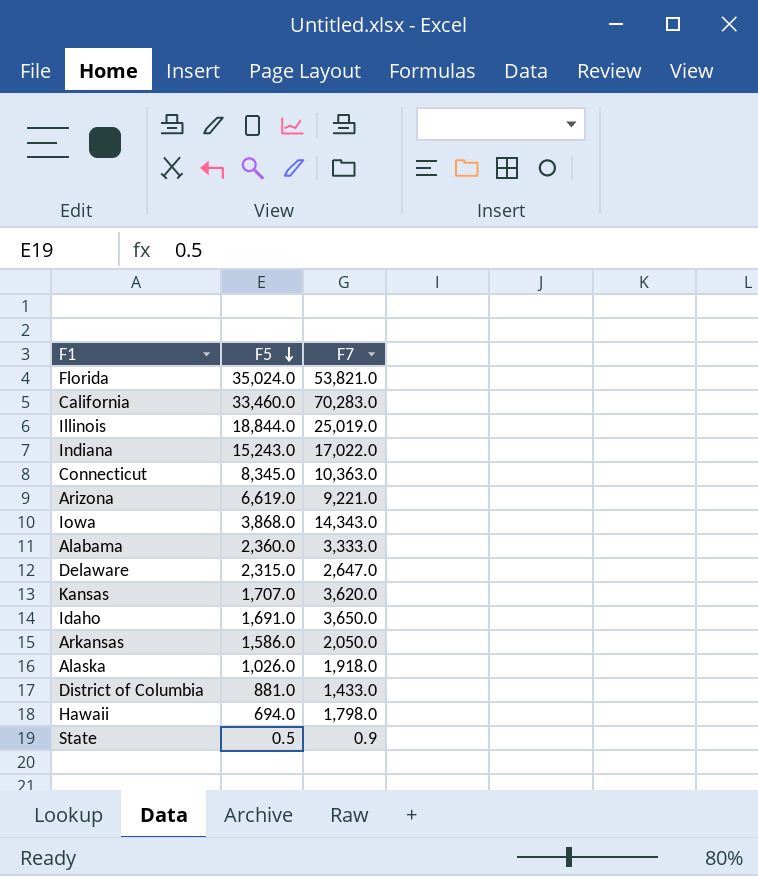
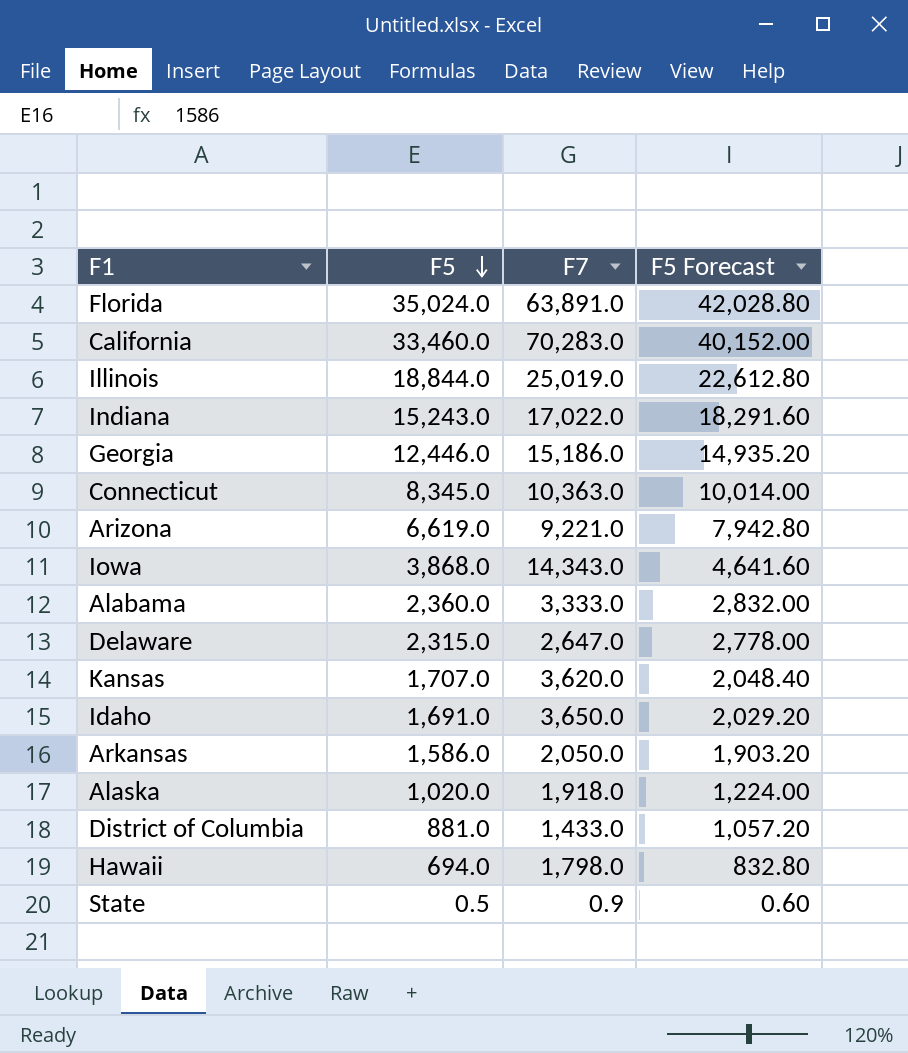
column F5 Forecast | formula: none -> [F5] * 1.2
Florida | F7: 53,821.0 -> 63,891.0
row Georgia: none -> 12,446.0 | 15,186.0 | 14,935.20
Alaska | F5: 1,026.0 -> 1,020.0

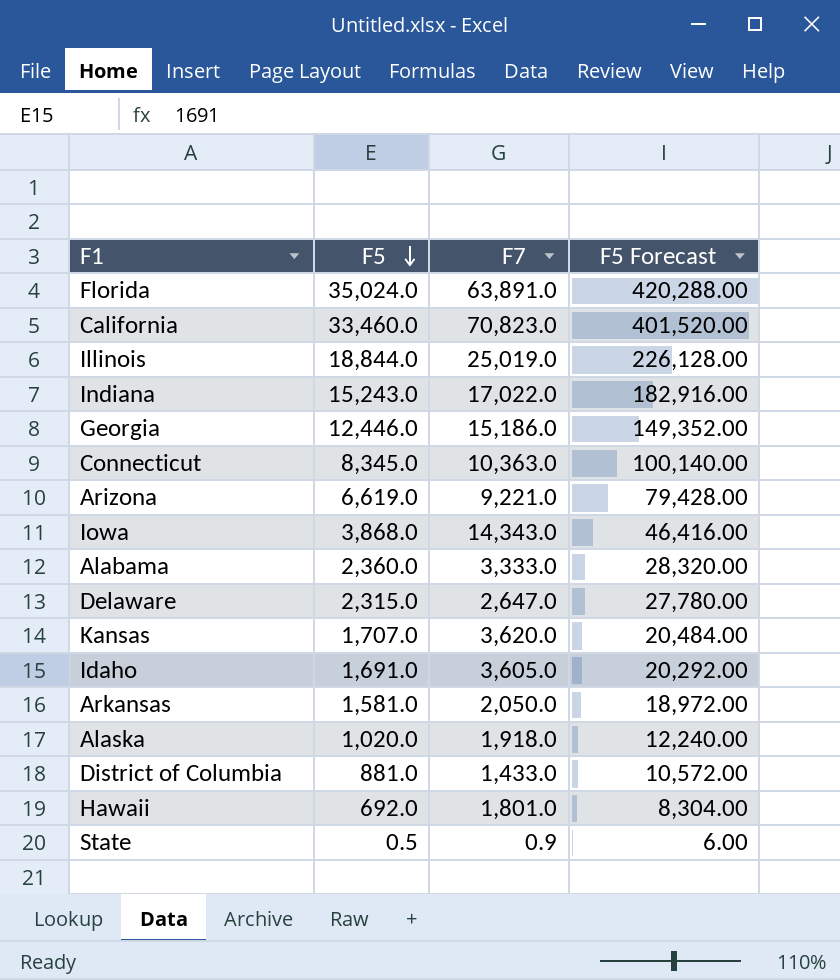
column F5 Forecast | formula: [F5] * 1.2 -> [F5] * 12
California | F7: 70,283.0 -> 70,823.0
Idaho | F7: 3,650.0 -> 3,605.0
Arkansas | F5: 1,586.0 -> 1,581.0
Hawaii | F5: 694.0 -> 692.0
Hawaii | F7: 1,798.0 -> 1,801.0

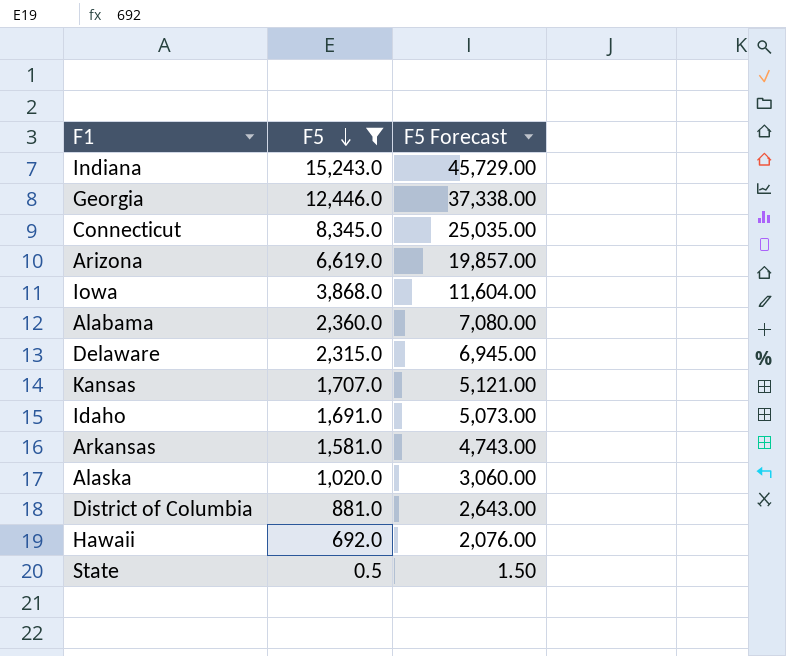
filter: none -> F5 <= 15,243.0
column F7 | position: 3 -> none
column F5 Forecast | formula: [F5] * 12 -> [F5] * 3

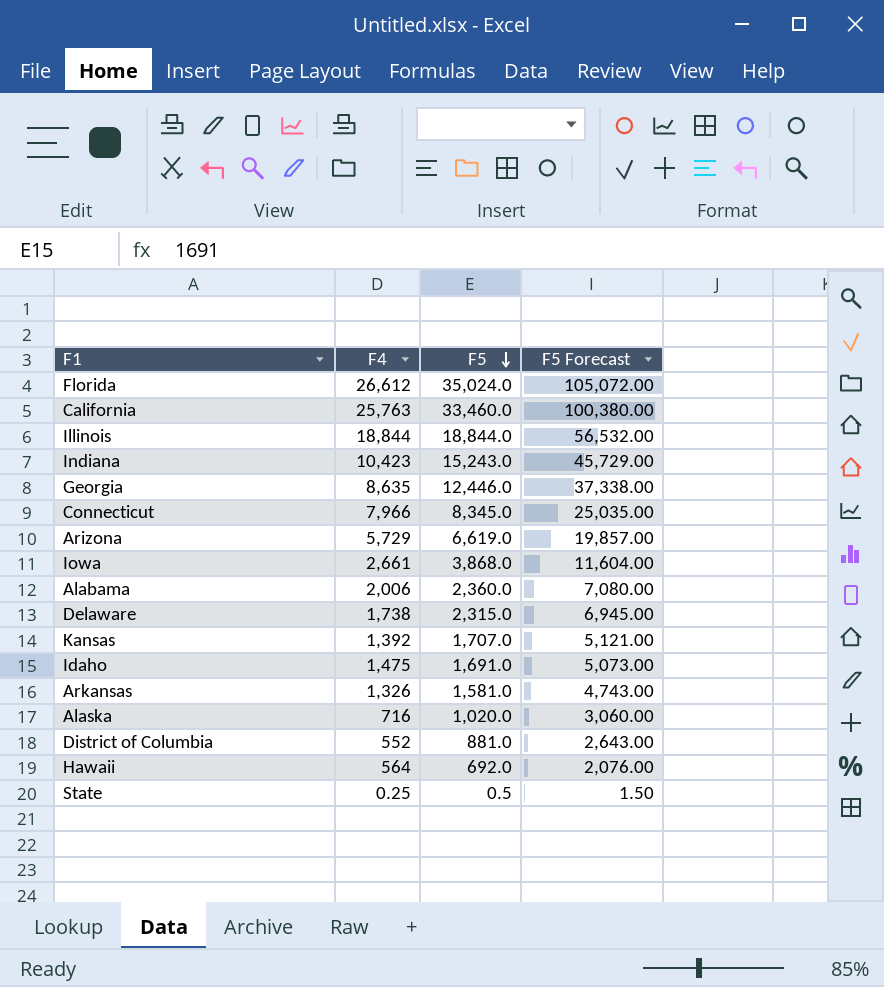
filter: F5 <= 15,243.0 -> none
column F4 | position: none -> 2

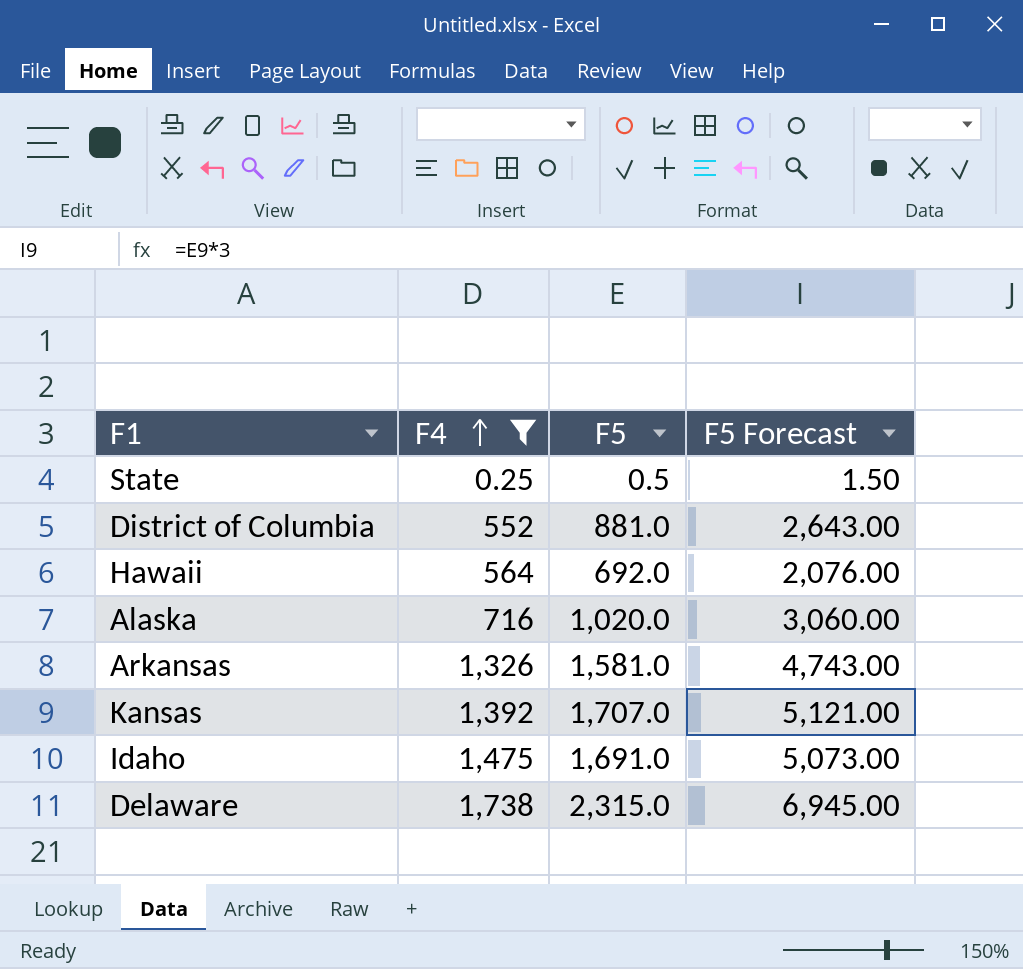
filter: none -> F4 <= 1,738
row order: F5 descending -> F4 ascending

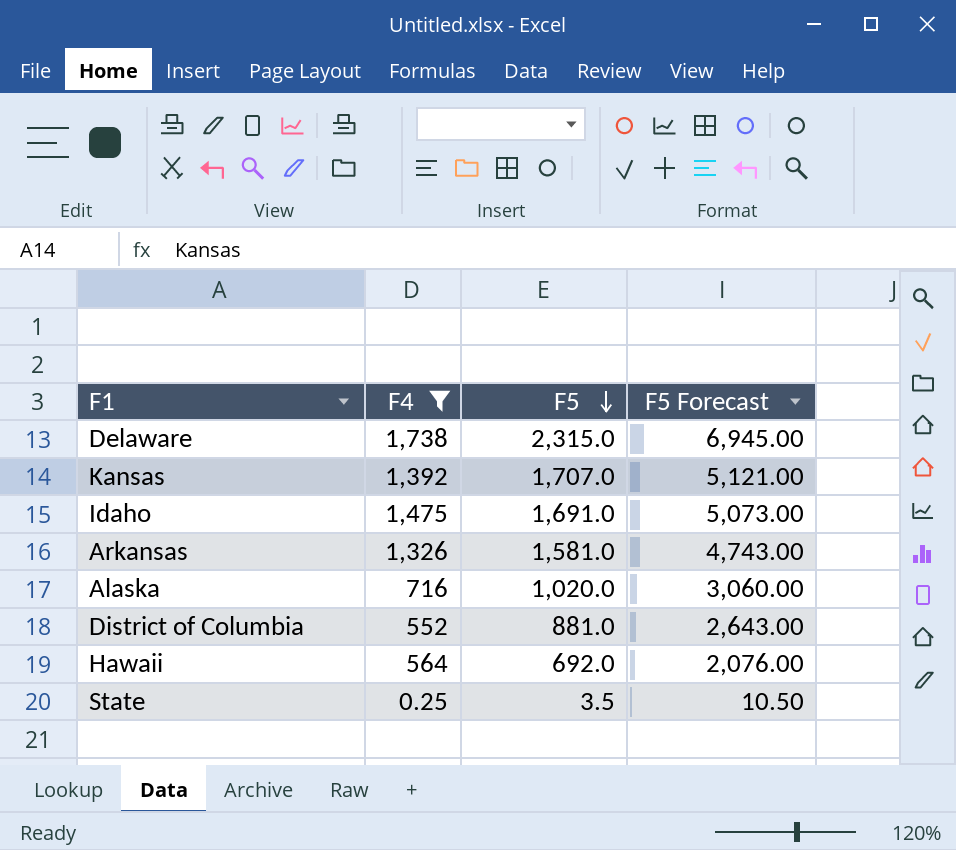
row order: F4 ascending -> F5 descending
State | F5: 0.5 -> 3.5
State | F5 Forecast: 1.50 -> 10.50

